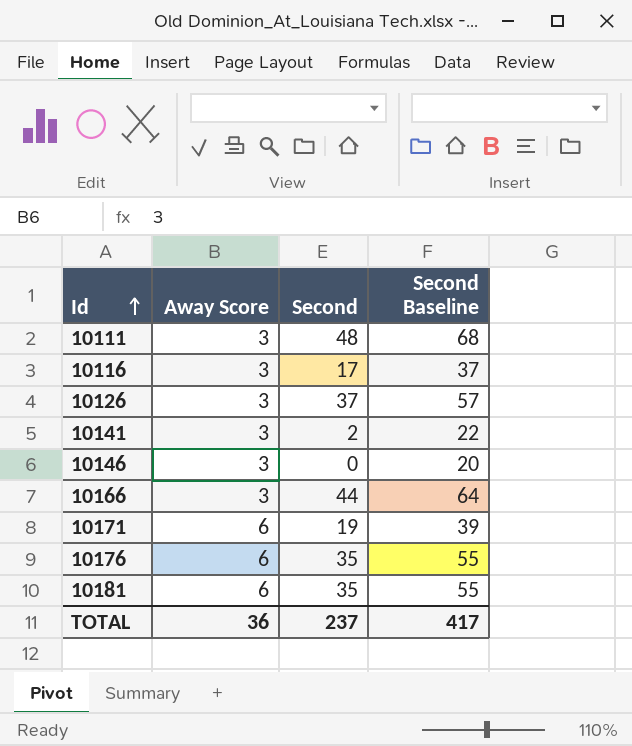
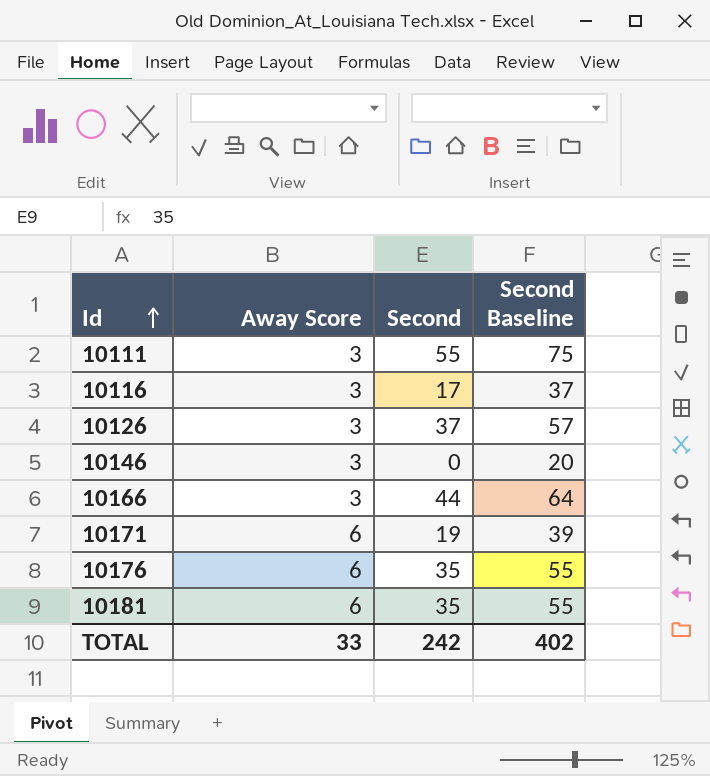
row 10141: 3 | 2 | 22 -> none
10111 | Second: 48 -> 55
10111 | Second Baseline: 68 -> 75
TOTAL | Away Score: 36 -> 33
TOTAL | Second: 237 -> 242
TOTAL | Second Baseline: 417 -> 402

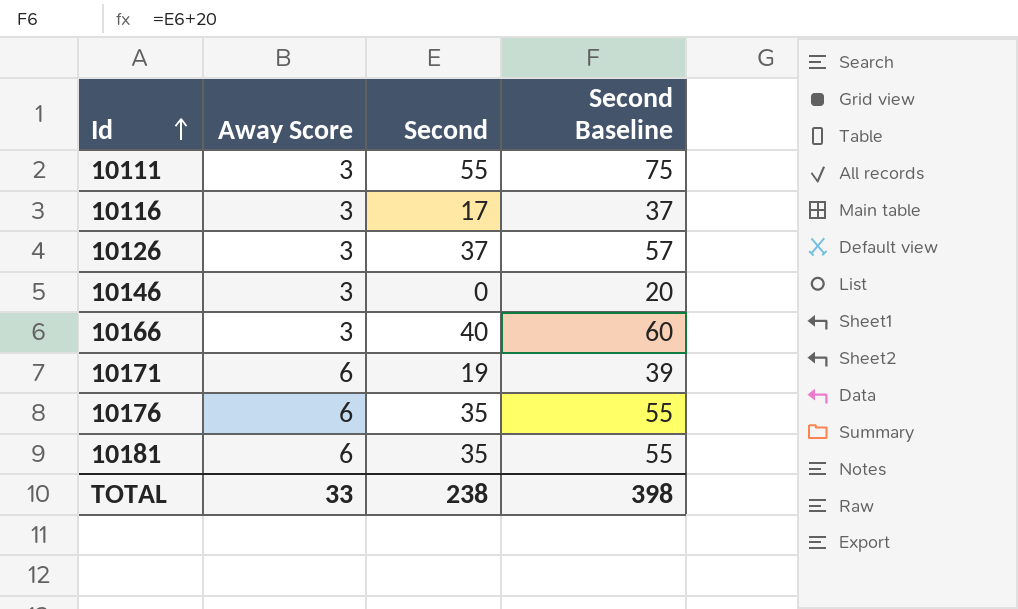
10166 | Second: 44 -> 40
10166 | Second Baseline: 64 -> 60
TOTAL | Second: 242 -> 238
TOTAL | Second Baseline: 402 -> 398

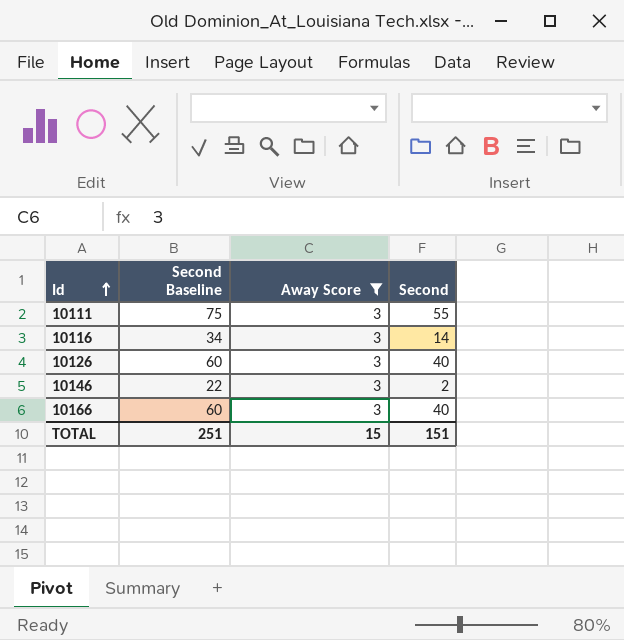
filter: none -> Away Score = 3
column Second Baseline | position: 4 -> 2
10116 | Second Baseline: 37 -> 34
10116 | Second: 17 -> 14
10126 | Second Baseline: 57 -> 60
10126 | Second: 37 -> 40
10146 | Second Baseline: 20 -> 22
10146 | Second: 0 -> 2
TOTAL | Second Baseline: 398 -> 251
TOTAL | Away Score: 33 -> 15
TOTAL | Second: 238 -> 151

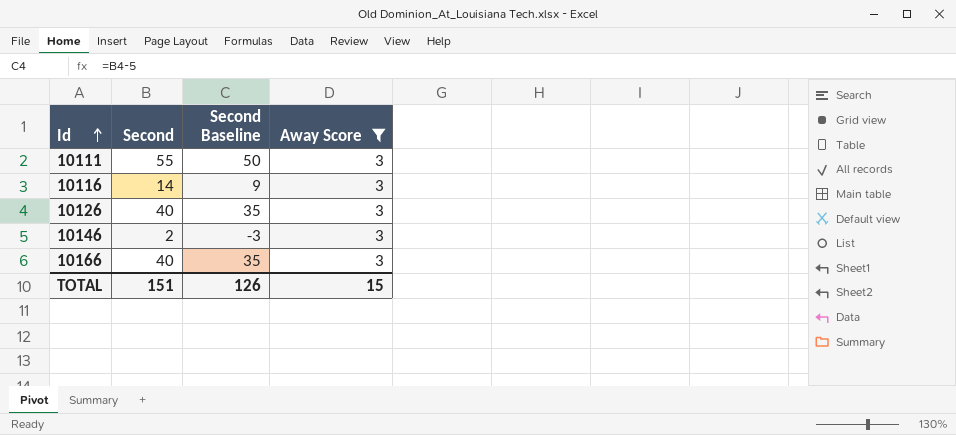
column Second | position: 4 -> 2
column Second Baseline | formula: [Second] + 20 -> [Second] - 5
TOTAL | Second Baseline: 251 -> 126

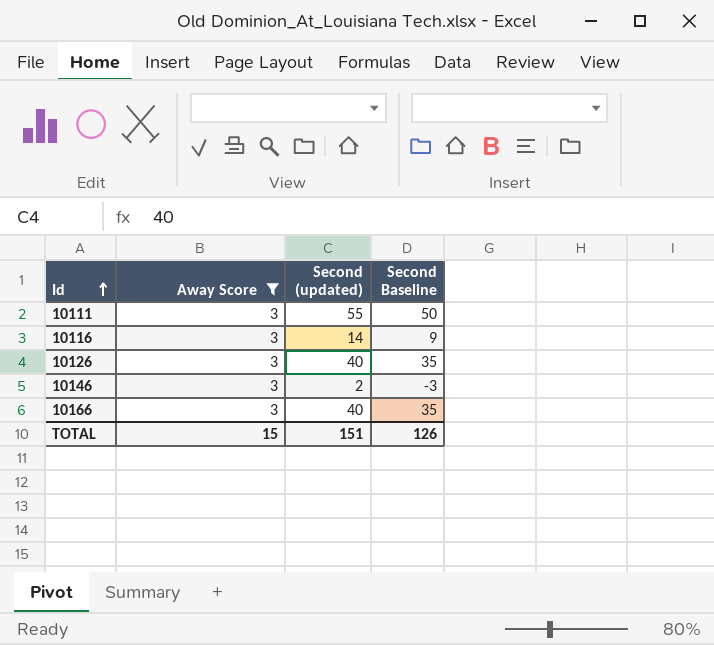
column Away Score | position: 4 -> 2
column name: Second -> Second (updated)

